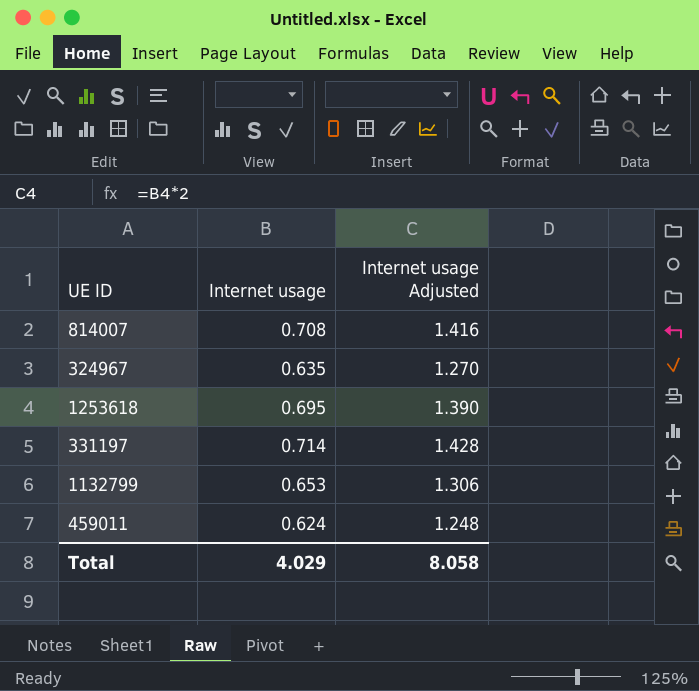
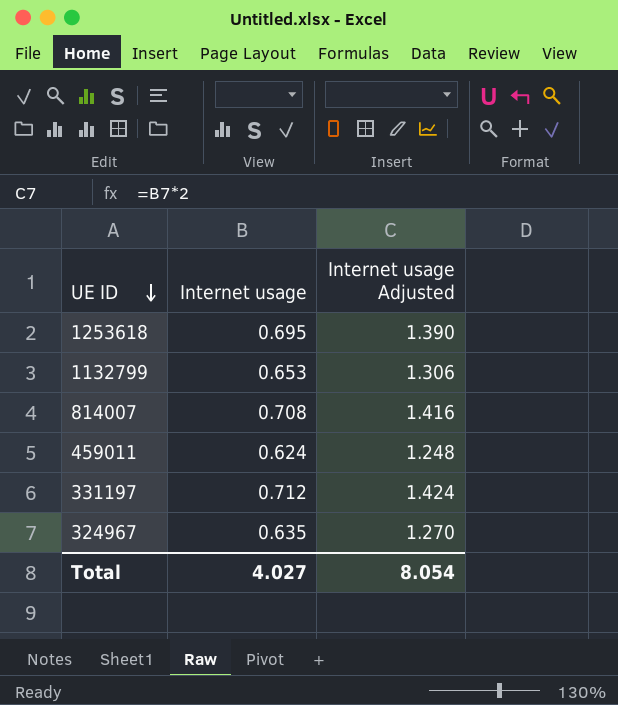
row order: none -> UE ID descending
331197 | Internet usage: 0.714 -> 0.712
331197 | Internet usage Adjusted: 1.428 -> 1.424
Total | Internet usage: 4.029 -> 4.027
Total | Internet usage Adjusted: 8.058 -> 8.054

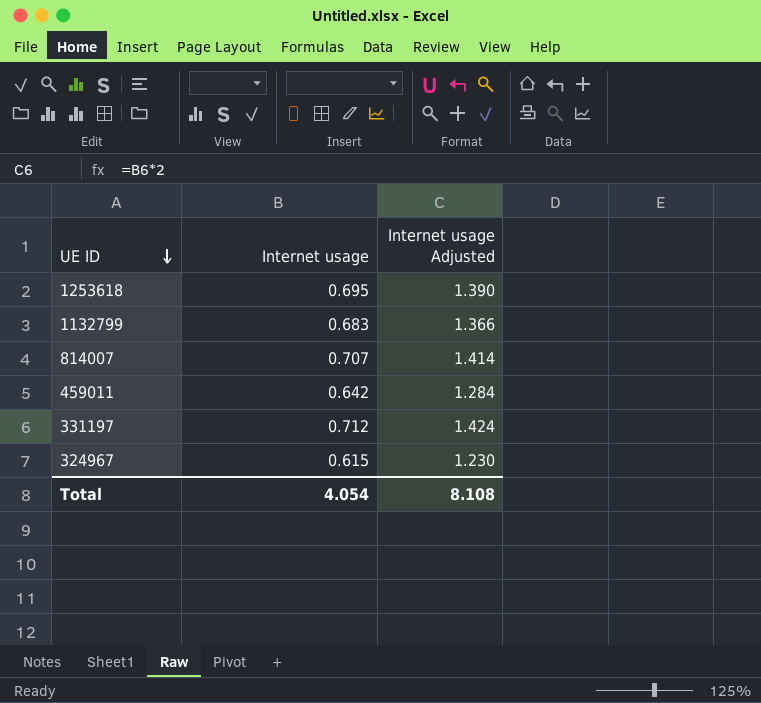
1132799 | Internet usage: 0.653 -> 0.683
1132799 | Internet usage Adjusted: 1.306 -> 1.366
814007 | Internet usage: 0.708 -> 0.707
814007 | Internet usage Adjusted: 1.416 -> 1.414
459011 | Internet usage: 0.624 -> 0.642
459011 | Internet usage Adjusted: 1.248 -> 1.284
324967 | Internet usage: 0.635 -> 0.615
324967 | Internet usage Adjusted: 1.270 -> 1.230
Total | Internet usage: 4.027 -> 4.054
Total | Internet usage Adjusted: 8.054 -> 8.108

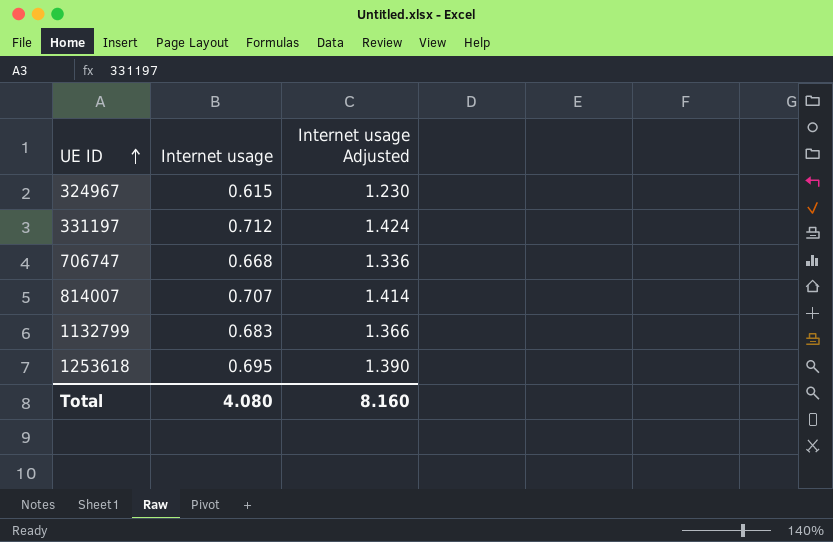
row order: UE ID descending -> UE ID ascending
row 459011: 0.642 | 1.284 -> none
row 706747: none -> 0.668 | 1.336
Total | Internet usage: 4.054 -> 4.080
Total | Internet usage Adjusted: 8.108 -> 8.160

